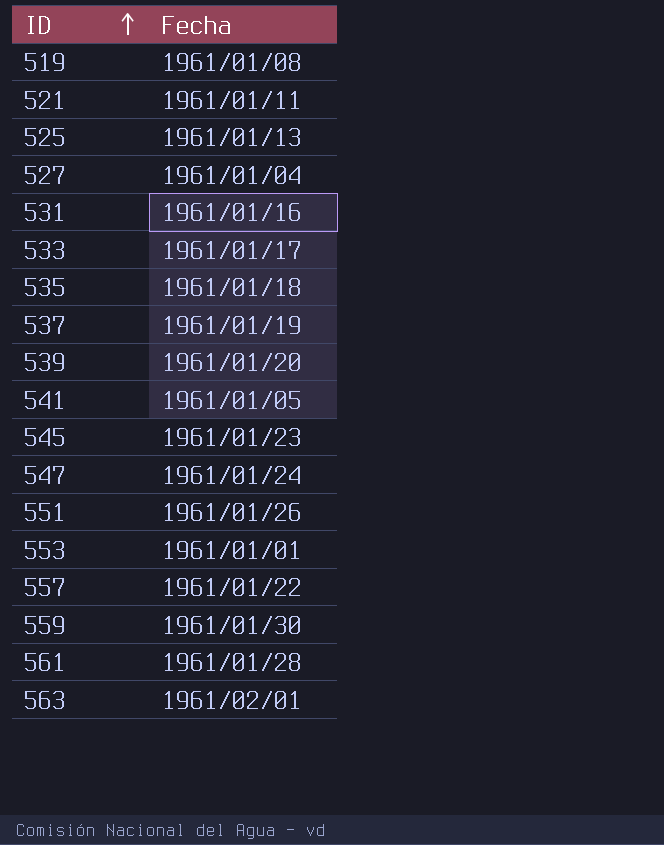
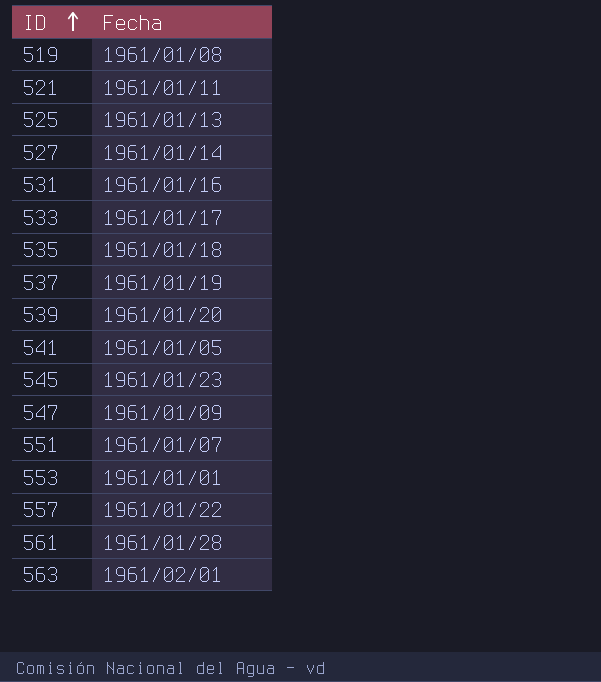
row 559: 1961/01/30 -> none
527 | Fecha: 1961/01/04 -> 1961/01/14
547 | Fecha: 1961/01/24 -> 1961/01/09
551 | Fecha: 1961/01/26 -> 1961/01/07

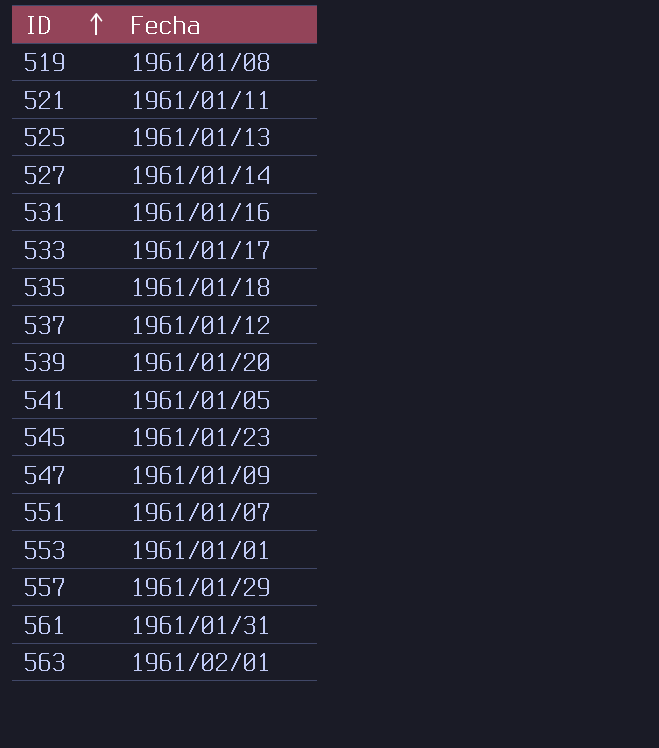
537 | Fecha: 1961/01/19 -> 1961/01/12
557 | Fecha: 1961/01/22 -> 1961/01/29
561 | Fecha: 1961/01/28 -> 1961/01/31

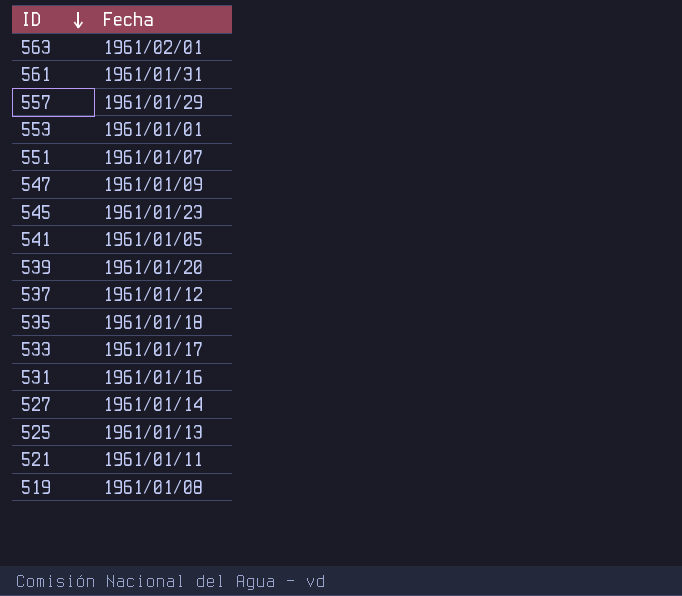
row order: ID ascending -> ID descending

